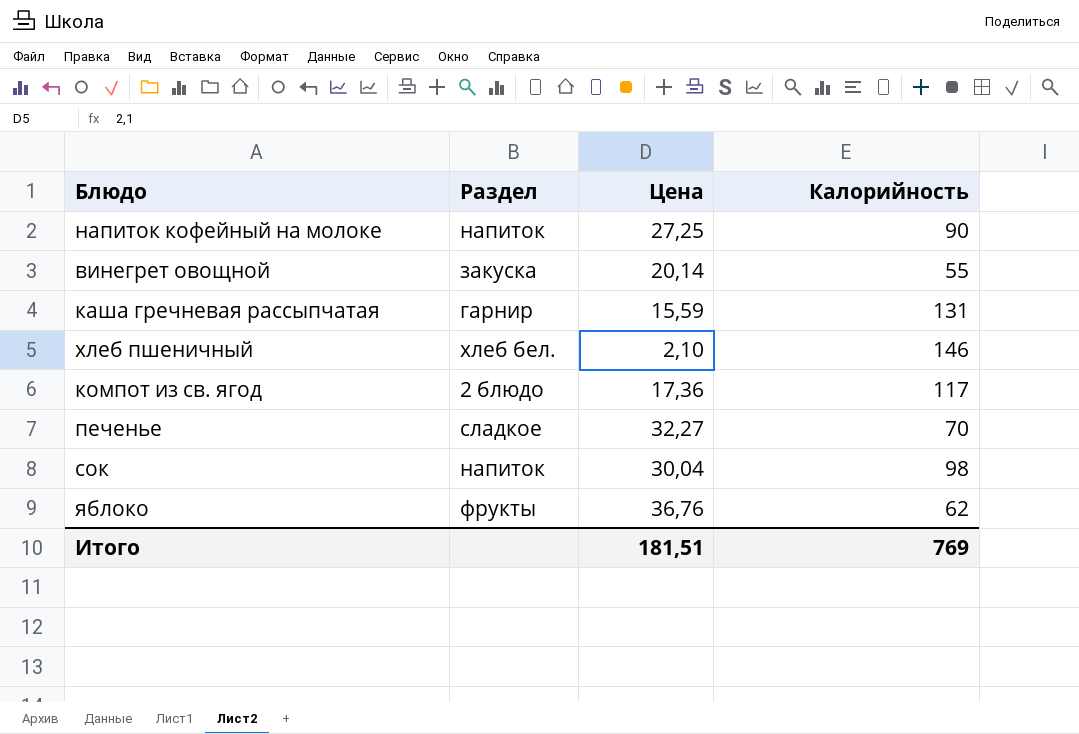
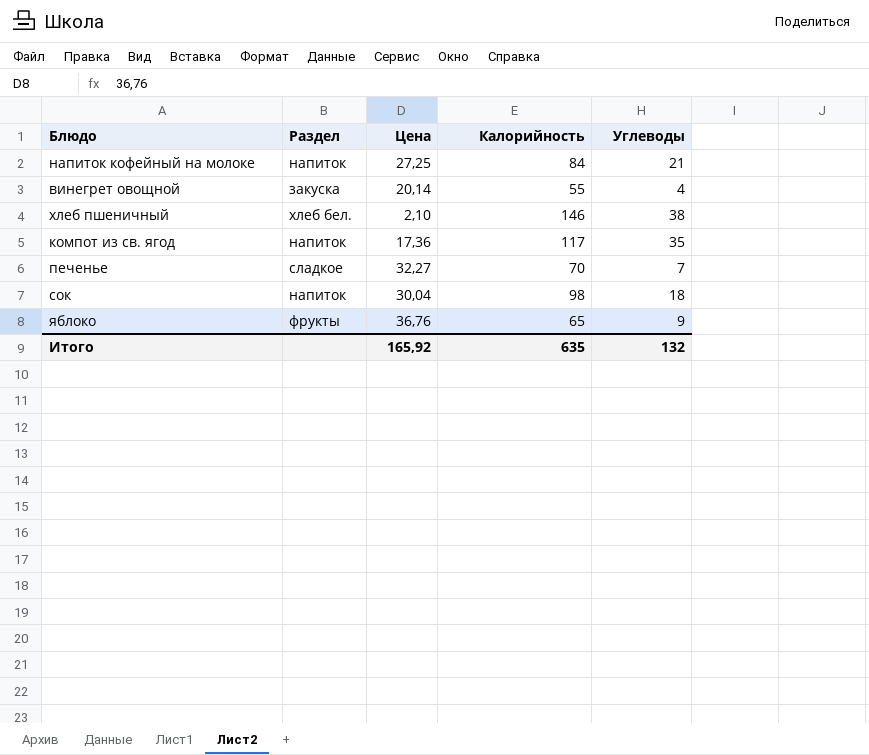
column Углеводы | position: none -> 5
row каша гречневая рассыпчатая: гарнир | 15,59 | 131 -> none
напиток кофейный на молоке | Калорийность: 90 -> 84
компот из св. ягод | Раздел: 2 блюдо -> напиток
яблоко | Калорийность: 62 -> 65
Итого | Цена: 181,51 -> 165,92
Итого | Калорийность: 769 -> 635

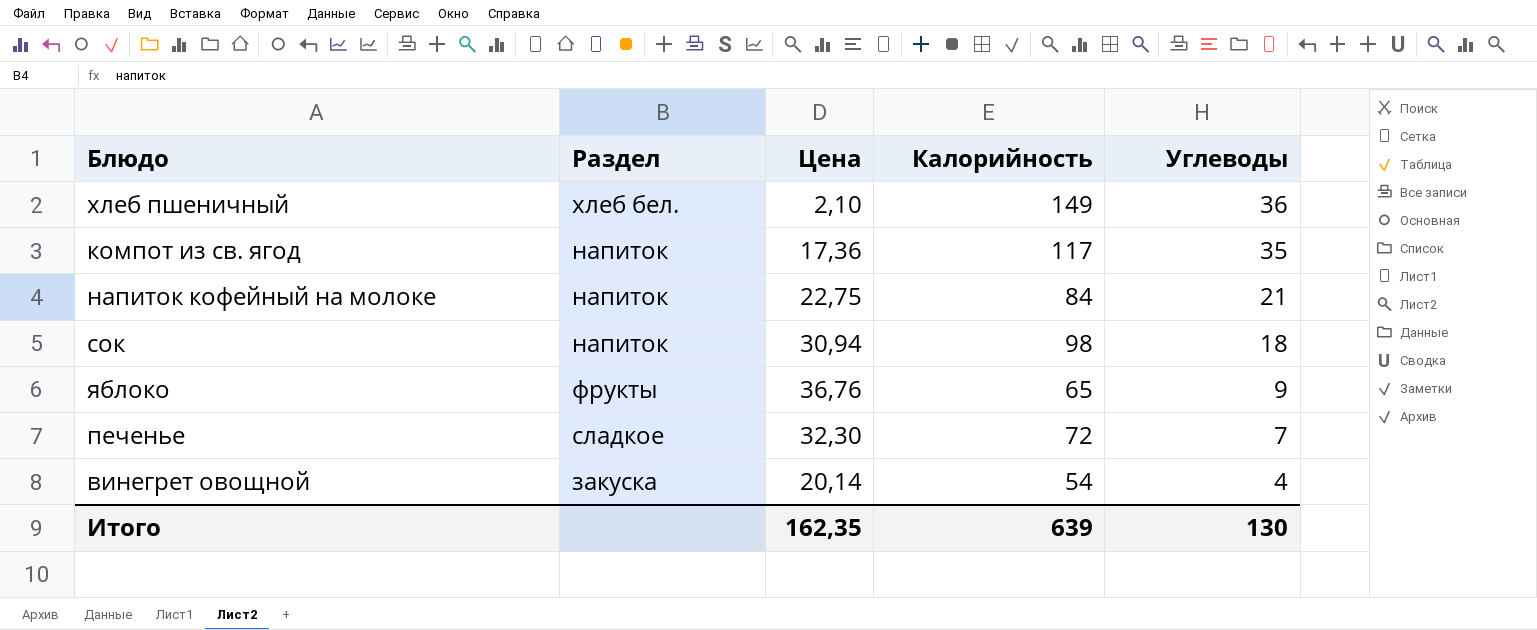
row order: none -> Углеводы descending
хлеб пшеничный | Калорийность: 146 -> 149
хлеб пшеничный | Углеводы: 38 -> 36
напиток кофейный на молоке | Цена: 27,25 -> 22,75
сок | Цена: 30,04 -> 30,94
печенье | Цена: 32,27 -> 32,30
печенье | Калорийность: 70 -> 72
винегрет овощной | Калорийность: 55 -> 54
Итого | Цена: 165,92 -> 162,35
Итого | Калорийность: 635 -> 639
Итого | Углеводы: 132 -> 130

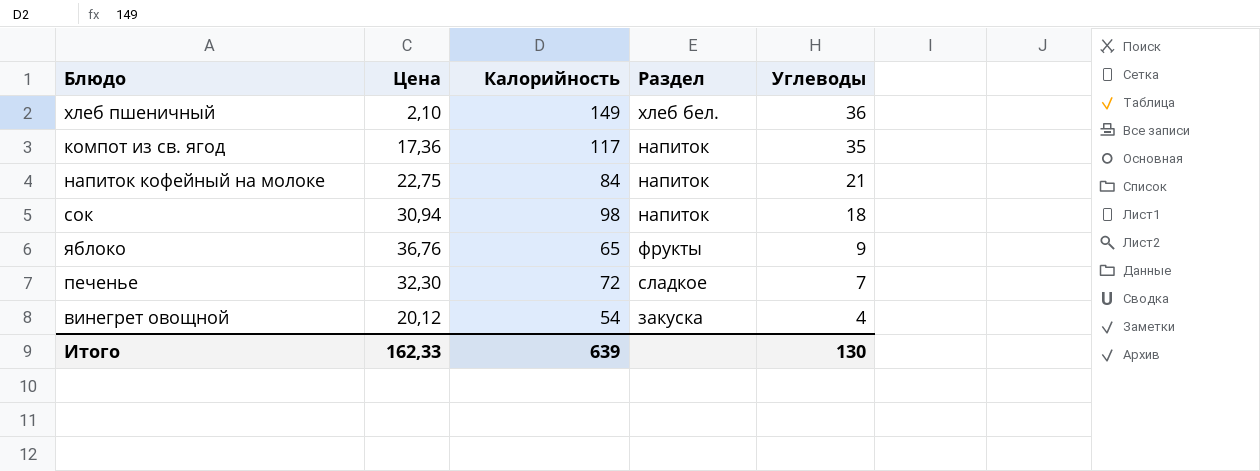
column Раздел | position: 2 -> 4
винегрет овощной | Цена: 20,14 -> 20,12
Итого | Цена: 162,35 -> 162,33

